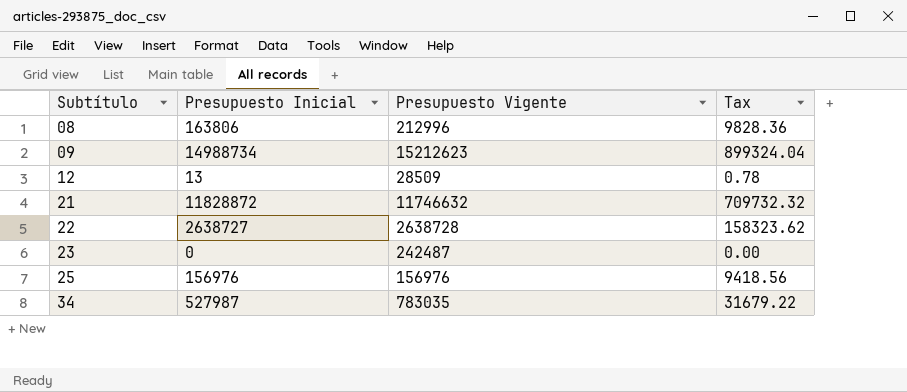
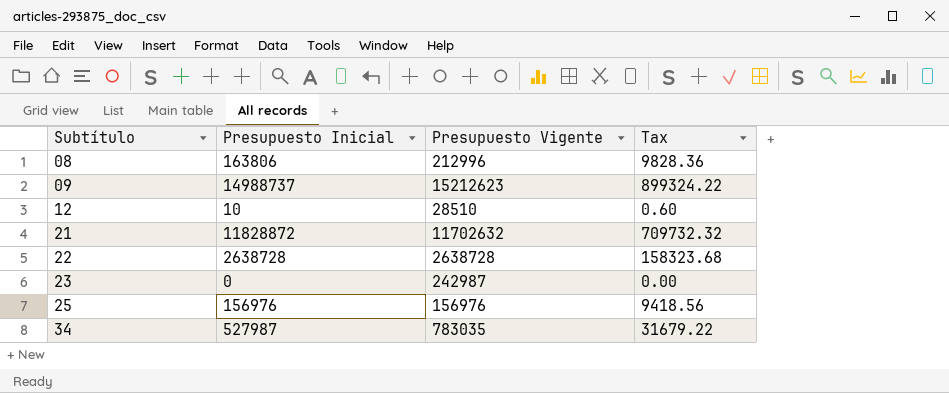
09 | Presupuesto Inicial: 14988734 -> 14988737
09 | Tax: 899324.04 -> 899324.22
12 | Presupuesto Inicial: 13 -> 10
12 | Presupuesto Vigente: 28509 -> 28510
12 | Tax: 0.78 -> 0.60
21 | Presupuesto Vigente: 11746632 -> 11702632
22 | Presupuesto Inicial: 2638727 -> 2638728
22 | Tax: 158323.62 -> 158323.68
23 | Presupuesto Vigente: 242487 -> 242987

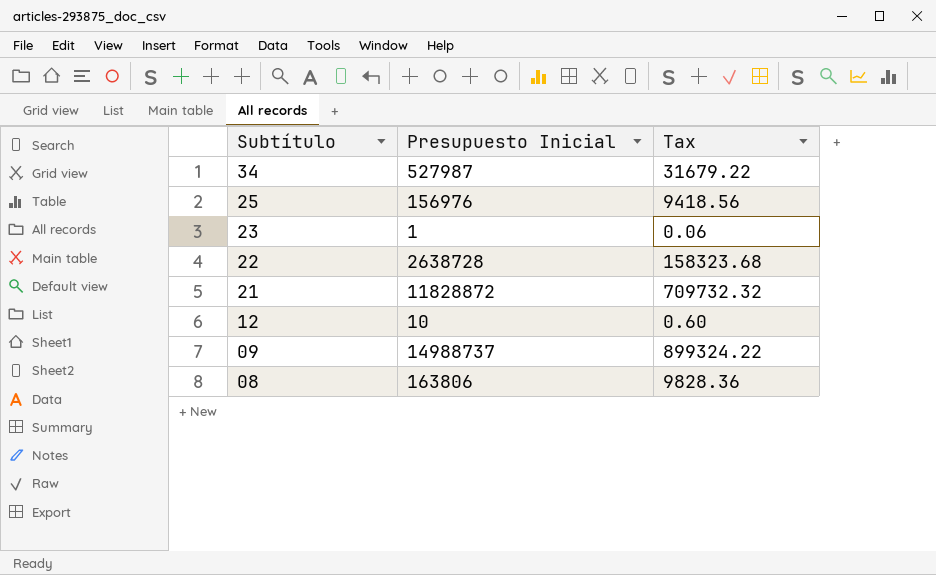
row order: Subtítulo ascending -> Subtítulo descending
column Presupuesto Vigente | position: 3 -> none
23 | Presupuesto Inicial: 0 -> 1
23 | Tax: 0.00 -> 0.06

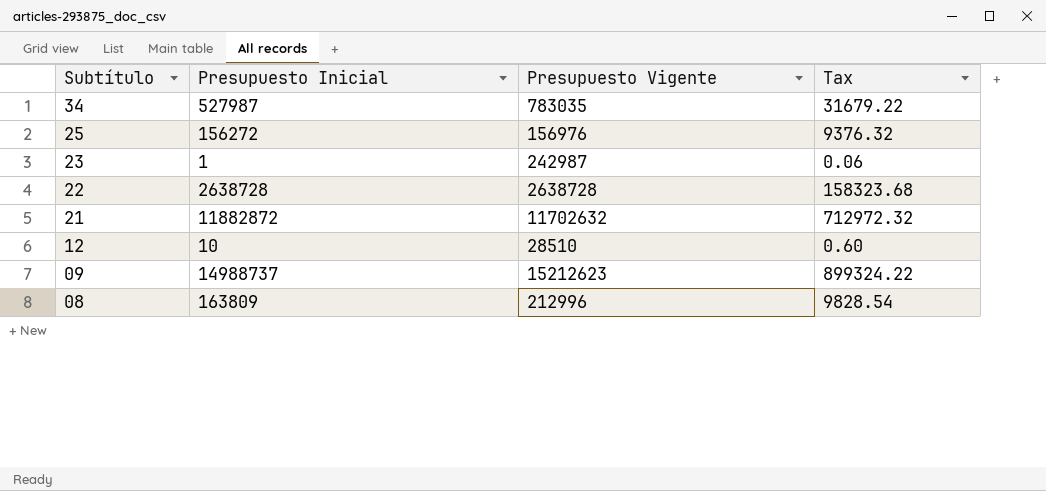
column Presupuesto Vigente | position: none -> 3
25 | Presupuesto Inicial: 156976 -> 156272
25 | Tax: 9418.56 -> 9376.32
21 | Presupuesto Inicial: 11828872 -> 11882872
21 | Tax: 709732.32 -> 712972.32
08 | Presupuesto Inicial: 163806 -> 163809
08 | Tax: 9828.36 -> 9828.54

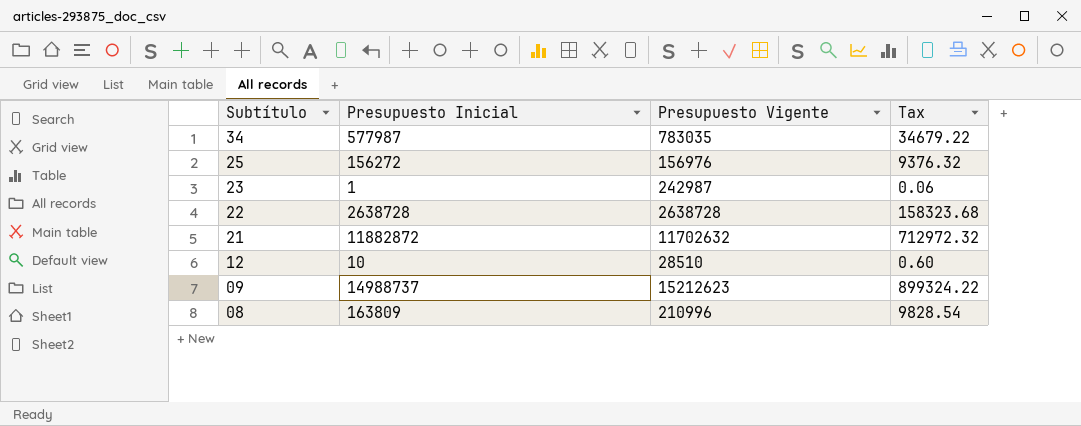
34 | Presupuesto Inicial: 527987 -> 577987
34 | Tax: 31679.22 -> 34679.22
08 | Presupuesto Vigente: 212996 -> 210996

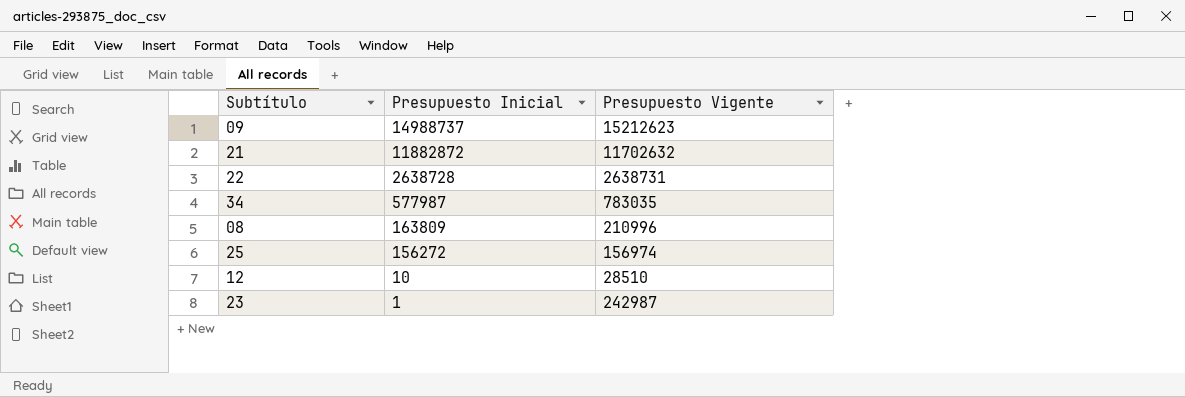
row order: Subtítulo descending -> Presupuesto Inicial descending
column Tax | formula: [Presupuesto Inicial] * 0.06 -> none
22 | Presupuesto Vigente: 2638728 -> 2638731
25 | Presupuesto Vigente: 156976 -> 156974

